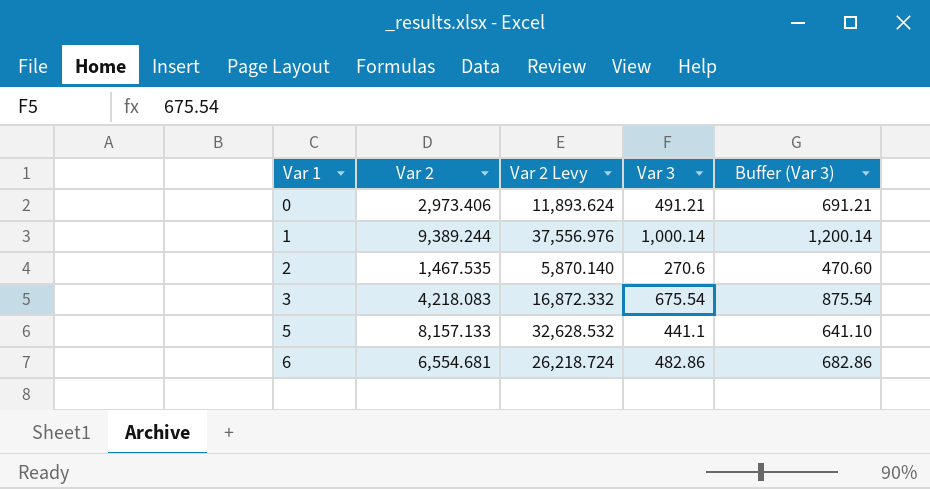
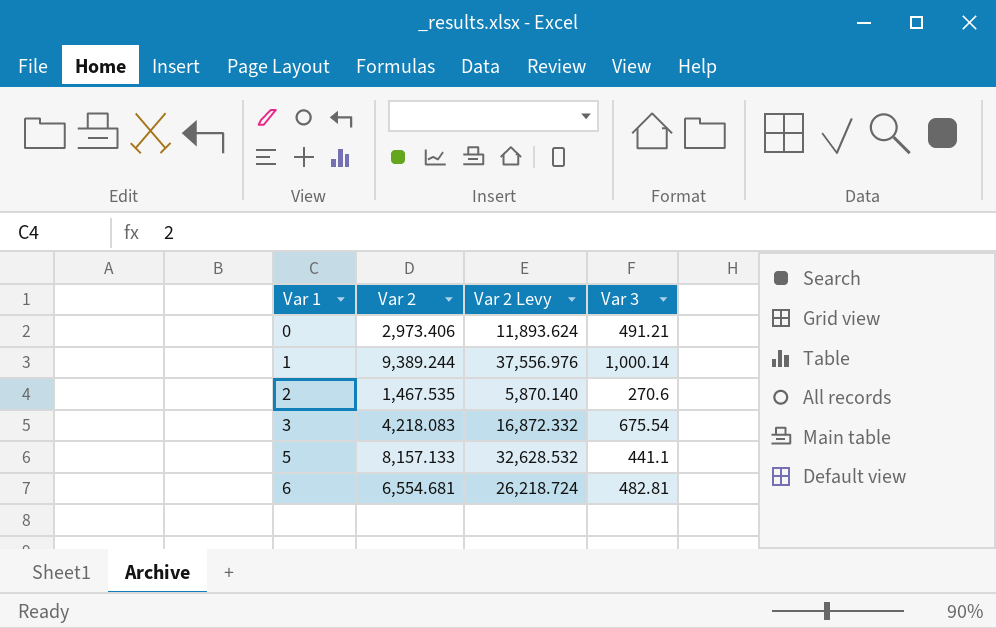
column Buffer (Var 3) | formula: [Var 3] + 200 -> none
6 | Var 3: 482.86 -> 482.81

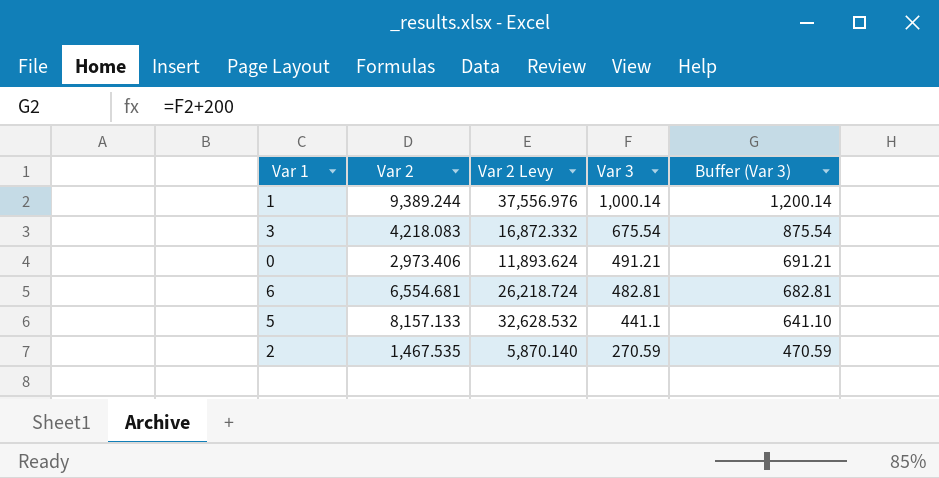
row order: Var 1 ascending -> Var 3 descending
column Buffer (Var 3) | formula: none -> [Var 3] + 200
2 | Var 3: 270.6 -> 270.59

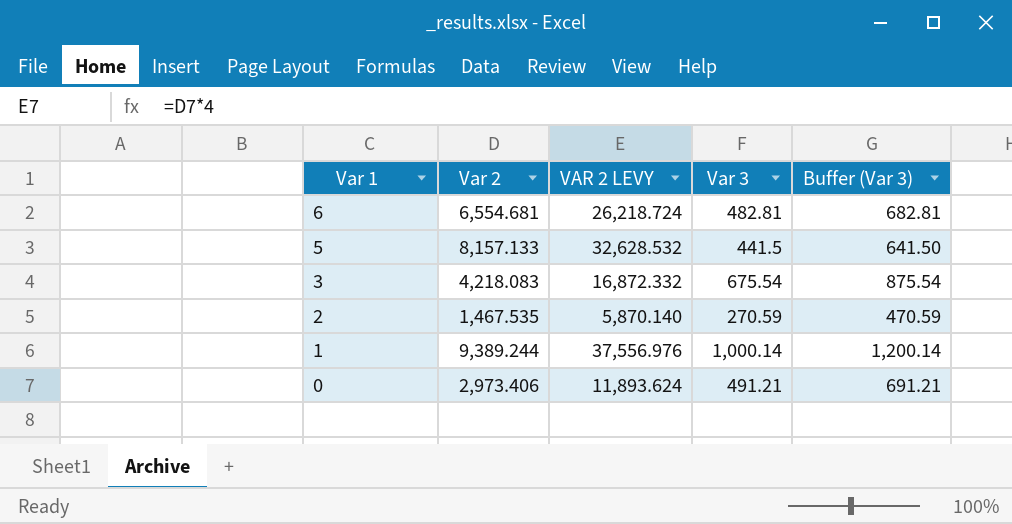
row order: Var 3 descending -> Var 1 descending
column name: Var 2 Levy -> VAR 2 LEVY
5 | Var 3: 441.1 -> 441.5
5 | Buffer (Var 3): 641.10 -> 641.50

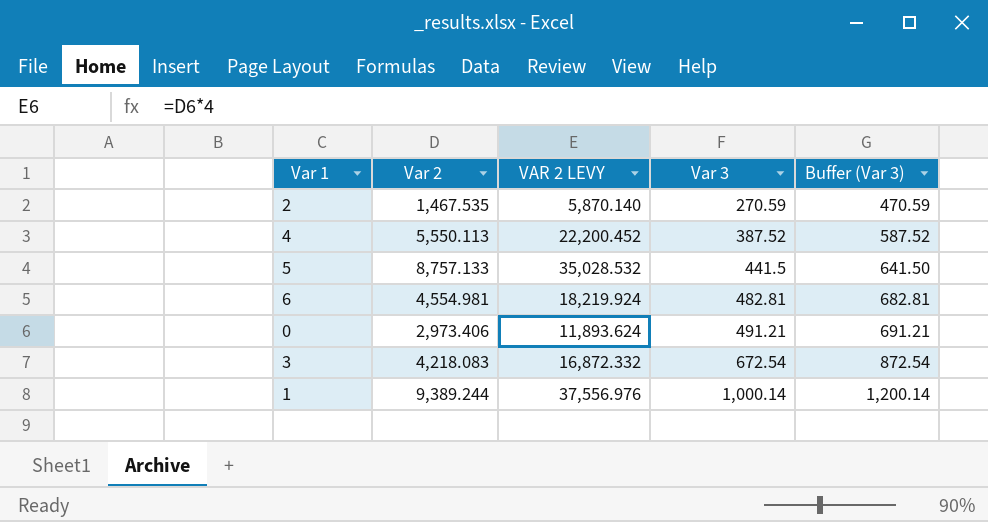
row order: Var 1 descending -> Var 3 ascending
row 4: none -> 5,550.113 | 22,200.452 | 387.52 | 587.52
5 | Var 2: 8,157.133 -> 8,757.133
5 | VAR 2 LEVY: 32,628.532 -> 35,028.532
6 | Var 2: 6,554.681 -> 4,554.981
6 | VAR 2 LEVY: 26,218.724 -> 18,219.924
3 | Var 3: 675.54 -> 672.54
3 | Buffer (Var 3): 875.54 -> 872.54

